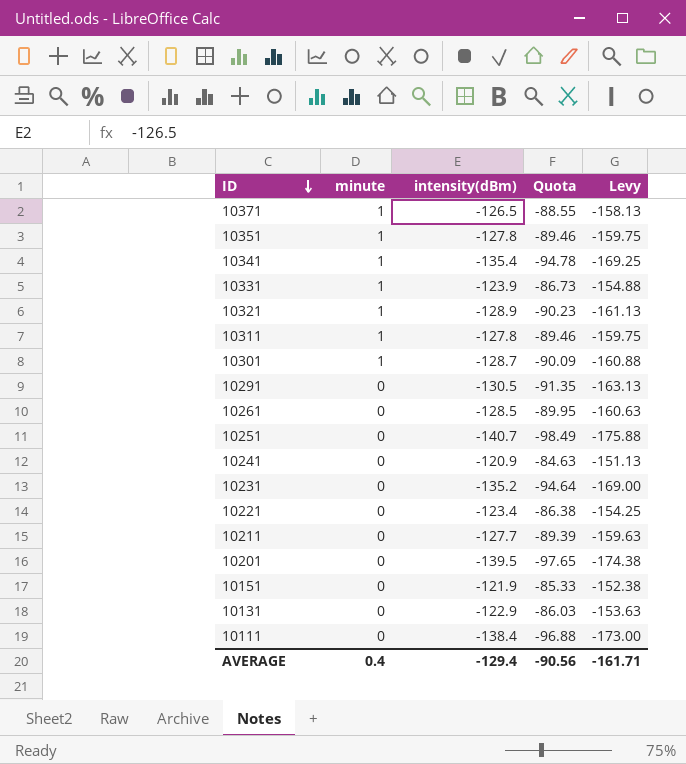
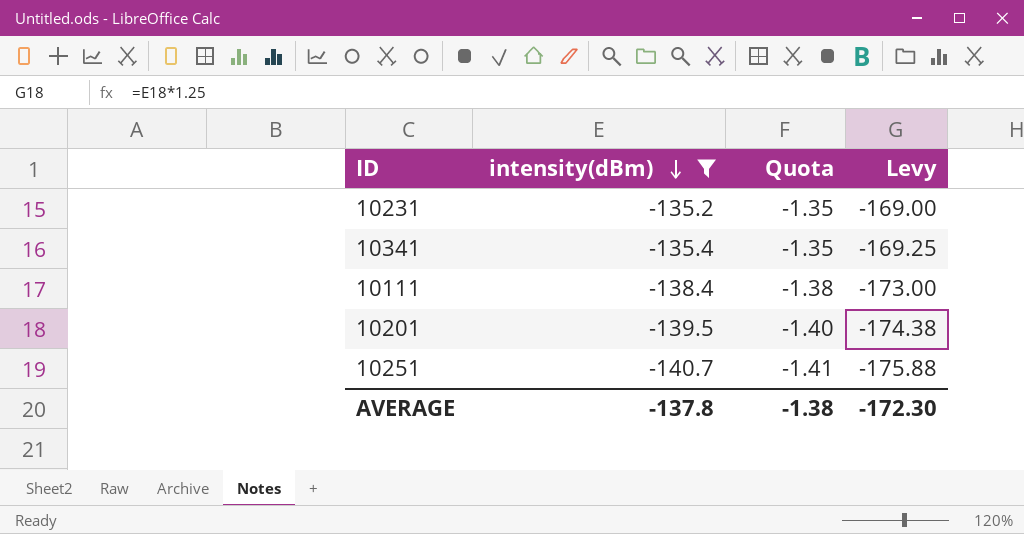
filter: none -> intensity(dBm) <= -135.2
row order: ID descending -> intensity(dBm) descending
column minute | position: 2 -> none
column Quota | formula: [intensity(dBm)] * 0.7 -> [intensity(dBm)] * 0.01
AVERAGE | intensity(dBm): -129.4 -> -137.8
AVERAGE | Quota: -90.56 -> -1.38
AVERAGE | Levy: -161.71 -> -172.30

